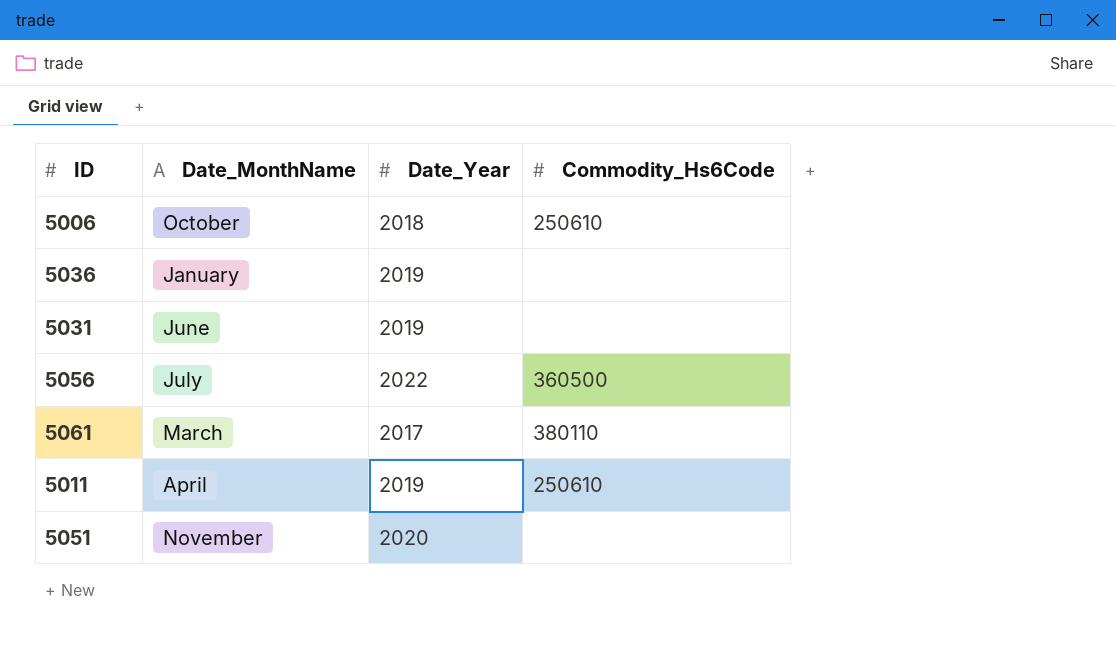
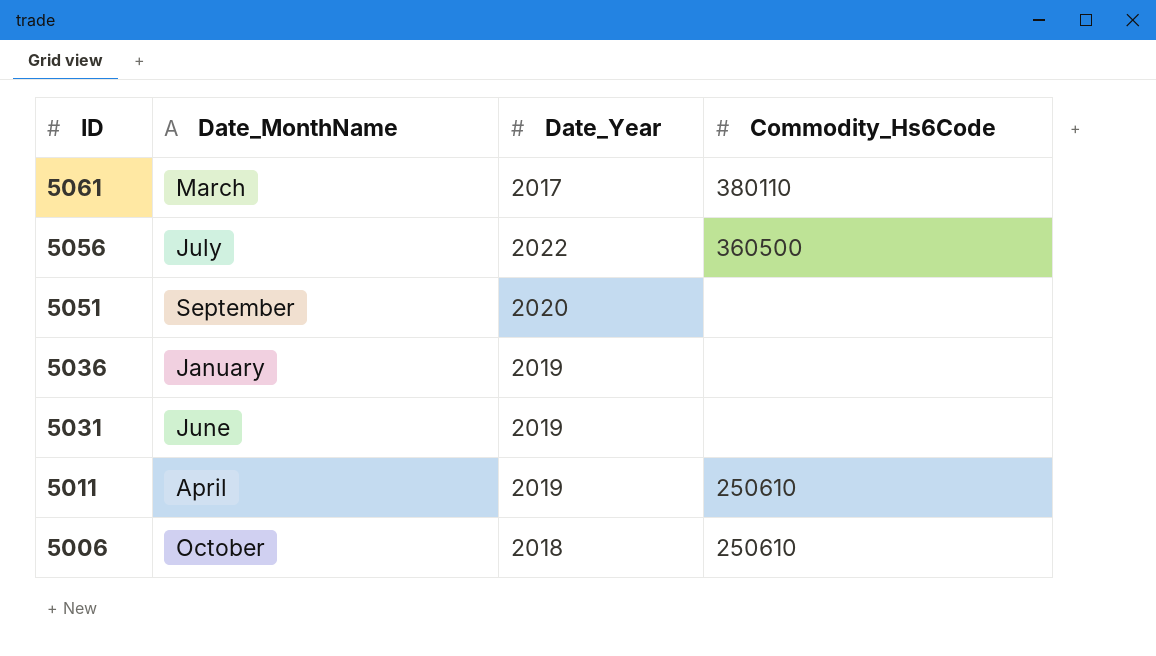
row order: none -> ID descending
5051 | Date_MonthName: November -> September

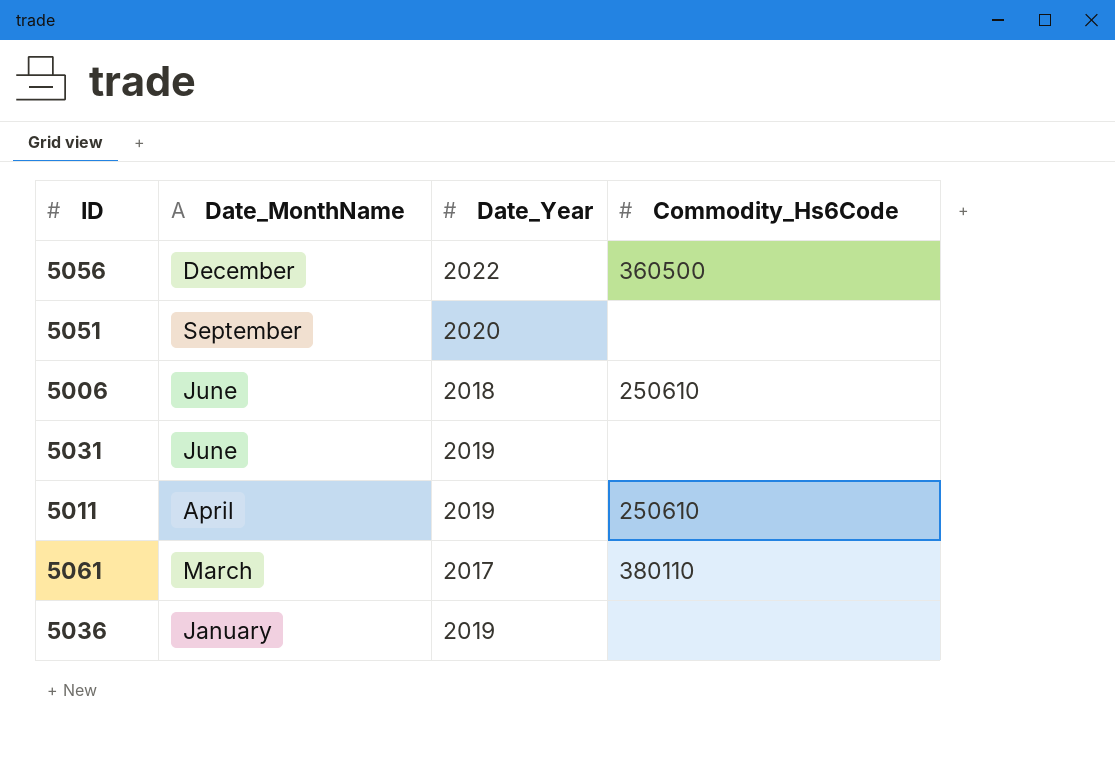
row order: ID descending -> Date_MonthName descending
5056 | Date_MonthName: July -> December
5006 | Date_MonthName: October -> June

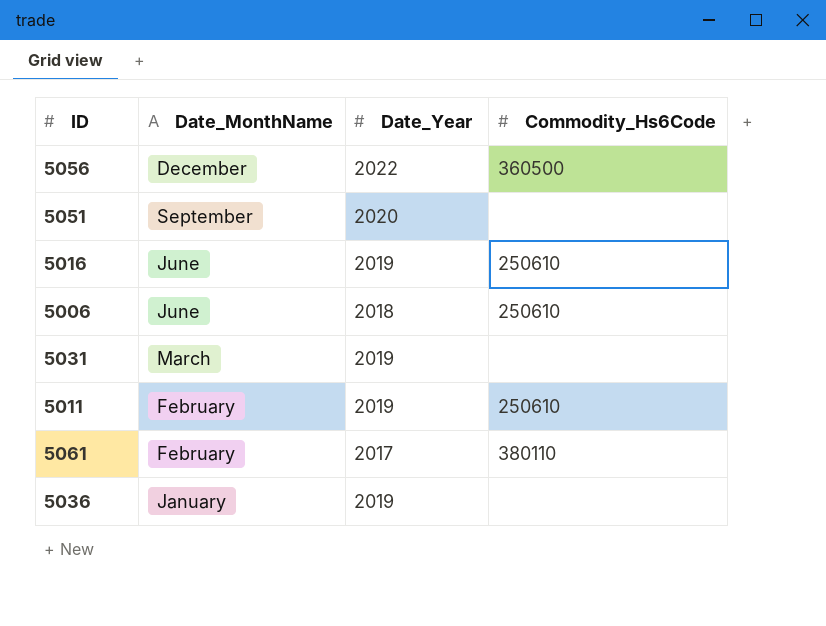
row 5016: none -> June | 2019 | 250610
5031 | Date_MonthName: June -> March
5011 | Date_MonthName: April -> February
5061 | Date_MonthName: March -> February

